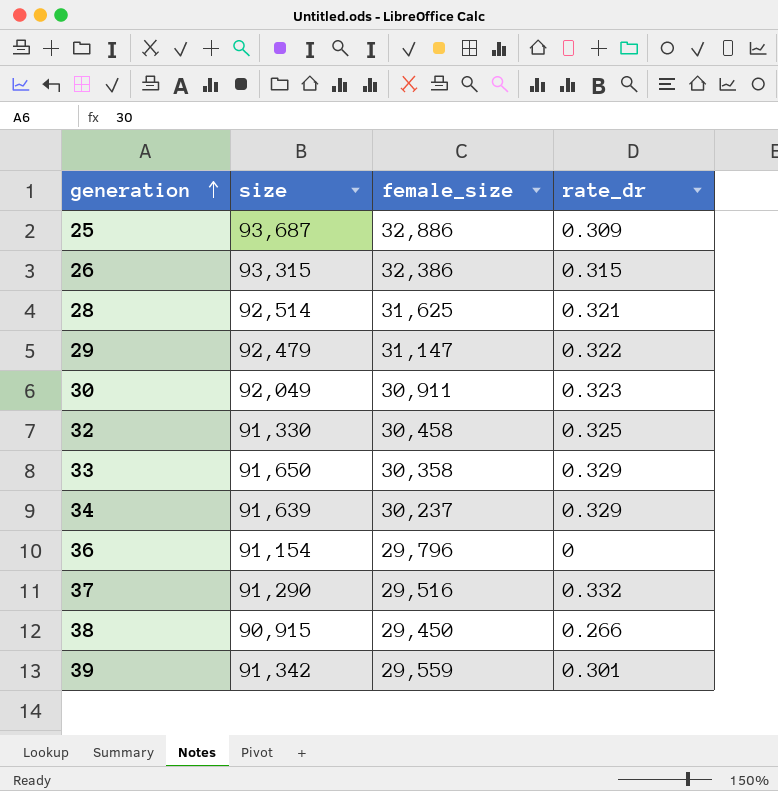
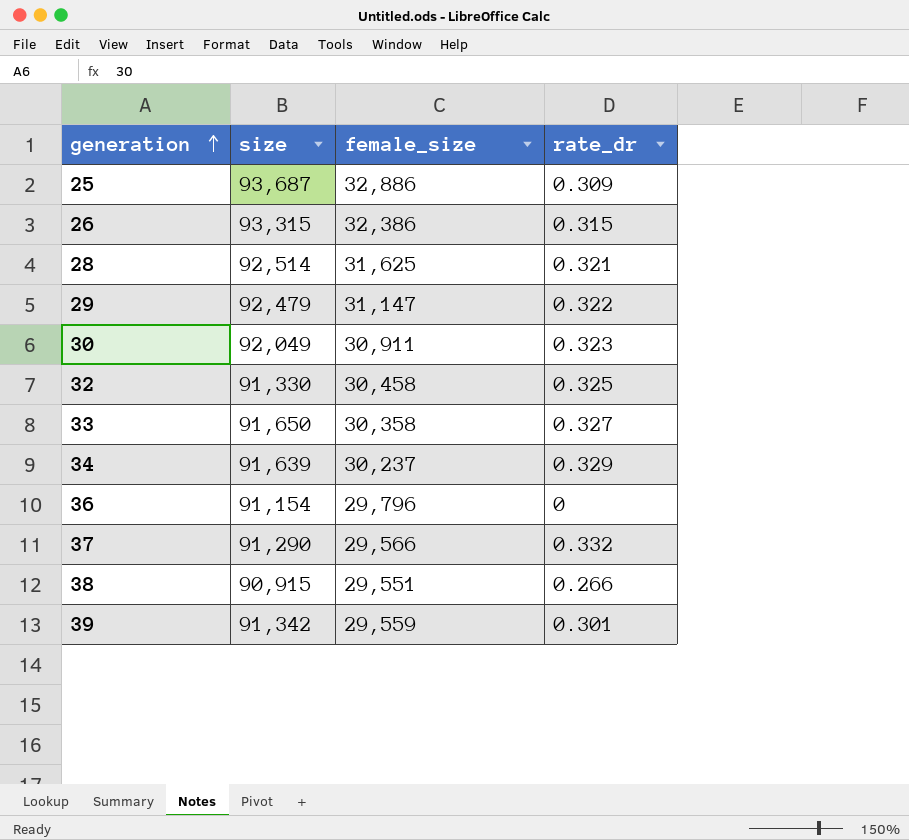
33 | rate_dr: 0.329 -> 0.327
37 | female_size: 29,516 -> 29,566
38 | female_size: 29,450 -> 29,551

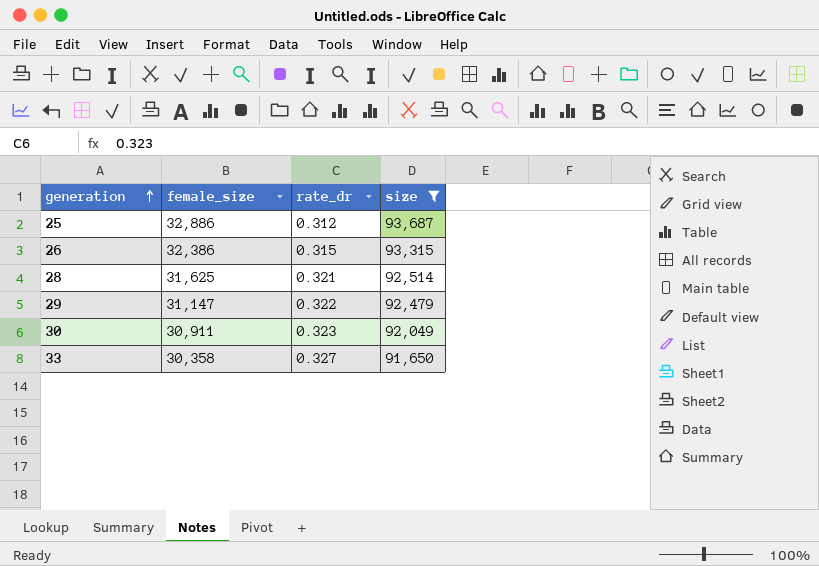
filter: none -> size >= 91,650
column size | position: 2 -> 4
25 | rate_dr: 0.309 -> 0.312

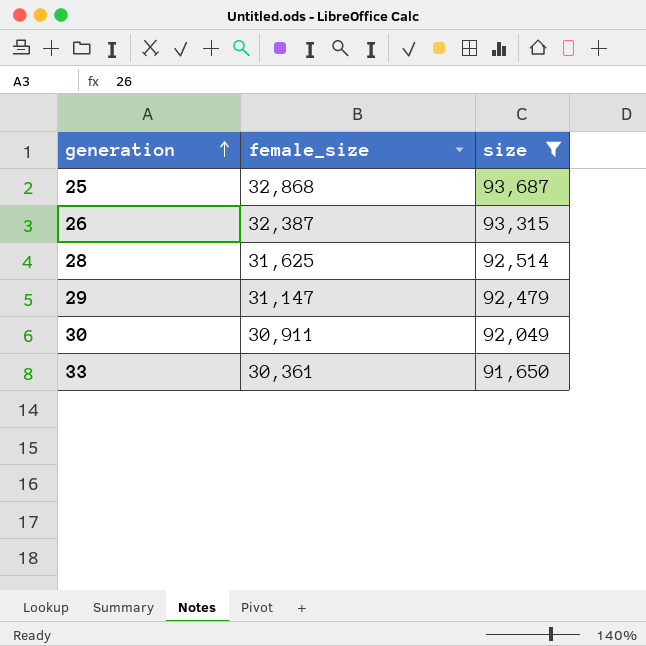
column rate_dr | position: 3 -> none
25 | female_size: 32,886 -> 32,868
26 | female_size: 32,386 -> 32,387
33 | female_size: 30,358 -> 30,361

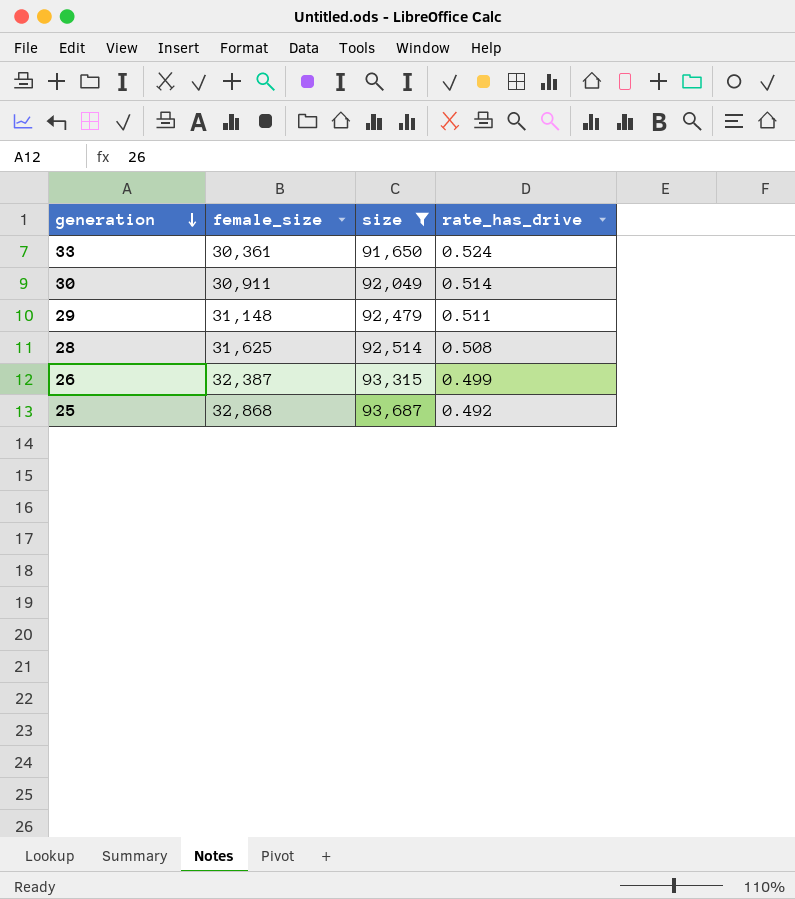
row order: generation ascending -> generation descending
column rate_has_drive | position: none -> 4
29 | female_size: 31,147 -> 31,148

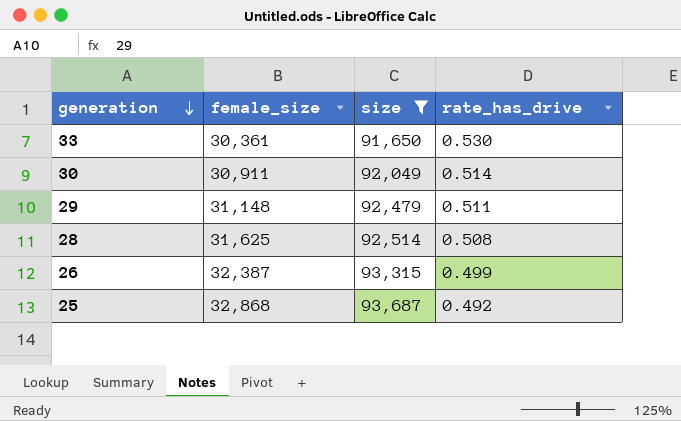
33 | rate_has_drive: 0.524 -> 0.530

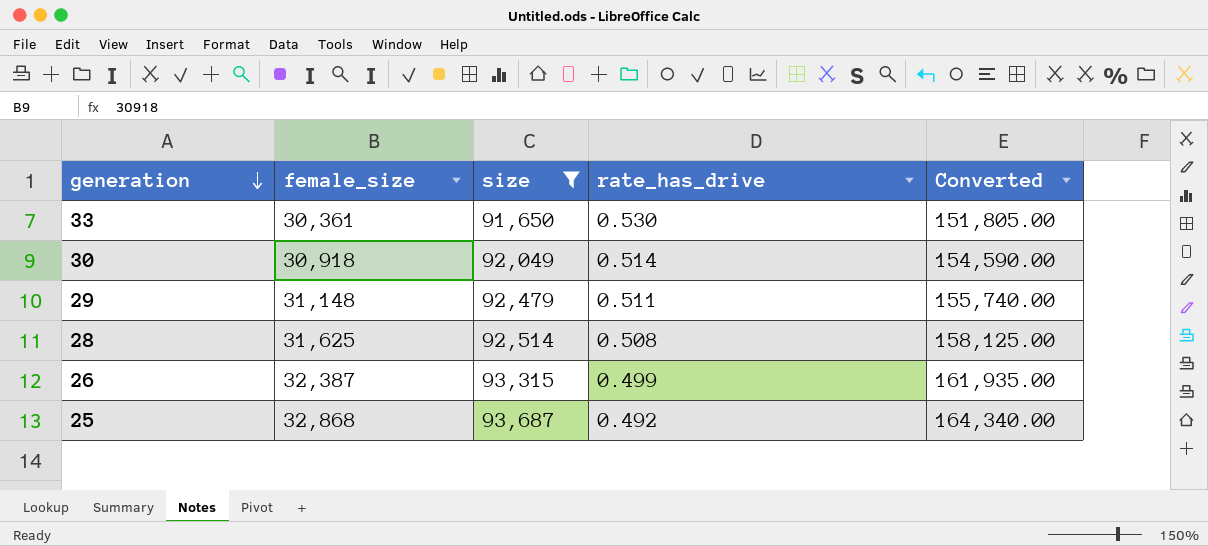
column Converted | formula: none -> [female_size] * 5
30 | female_size: 30,911 -> 30,918

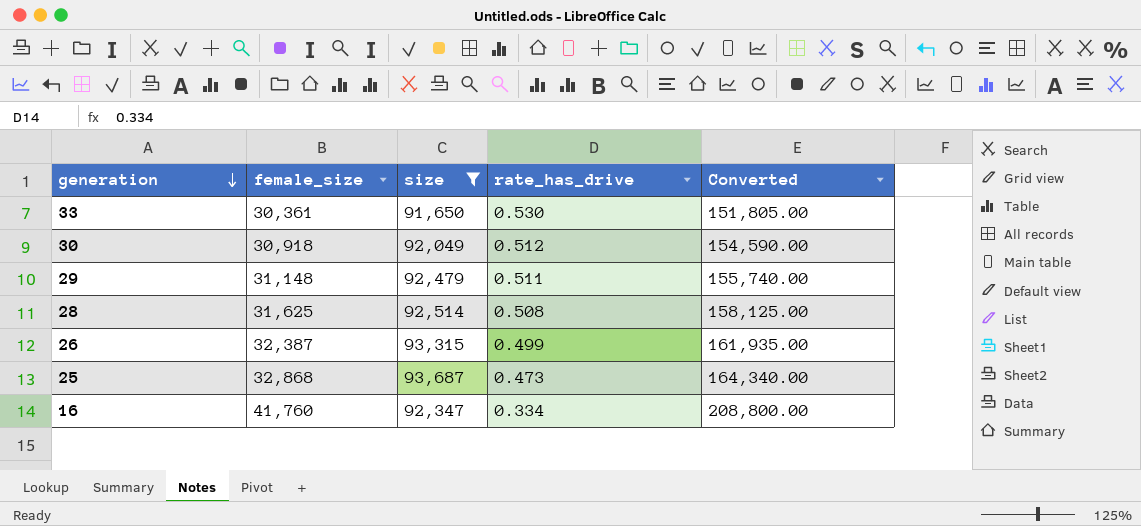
30 | rate_has_drive: 0.514 -> 0.512
25 | rate_has_drive: 0.492 -> 0.473
row 16: none -> 41,760 | 92,347 | 0.334 | 208,800.00

